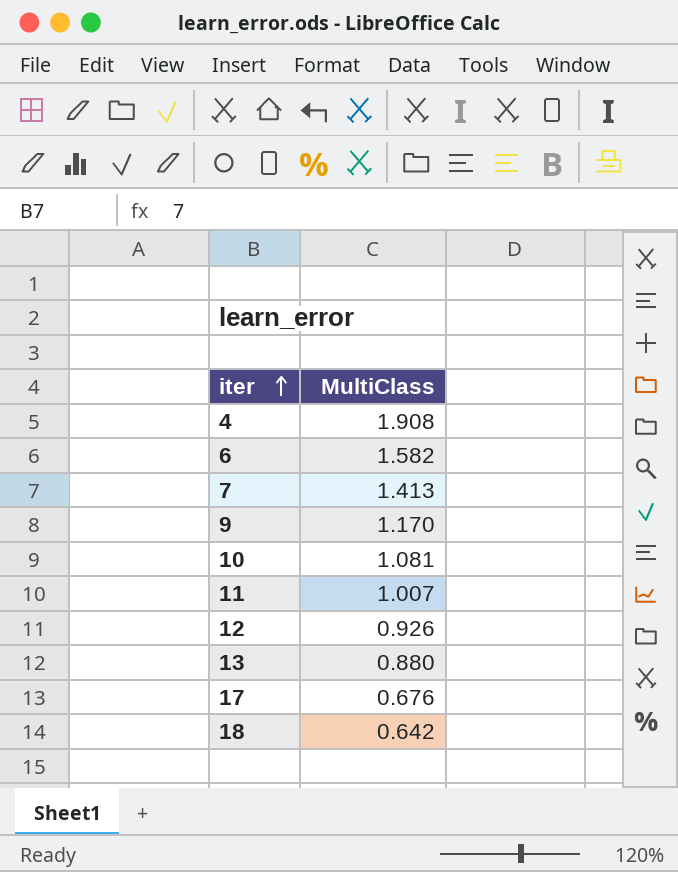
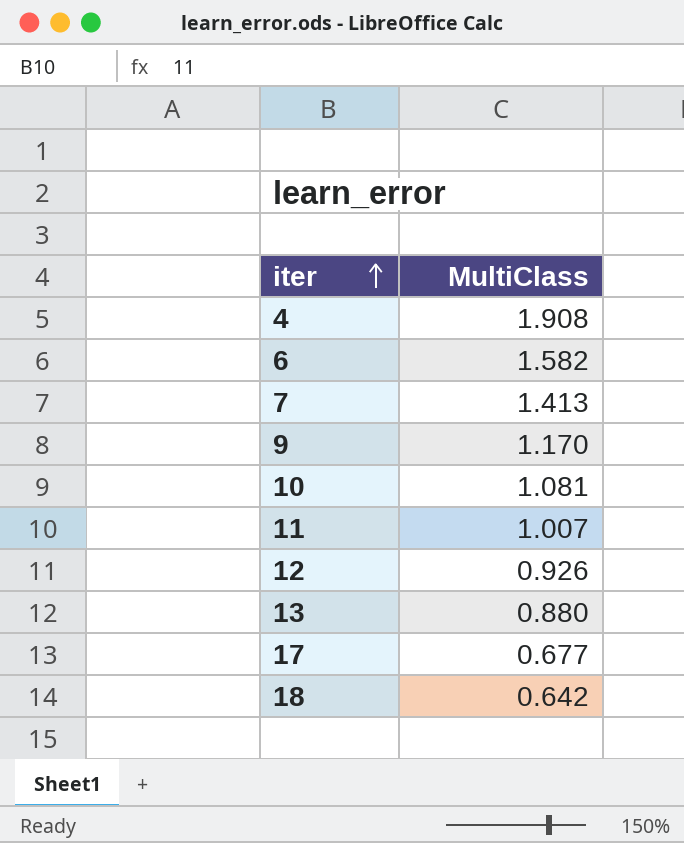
17 | MultiClass: 0.676 -> 0.677

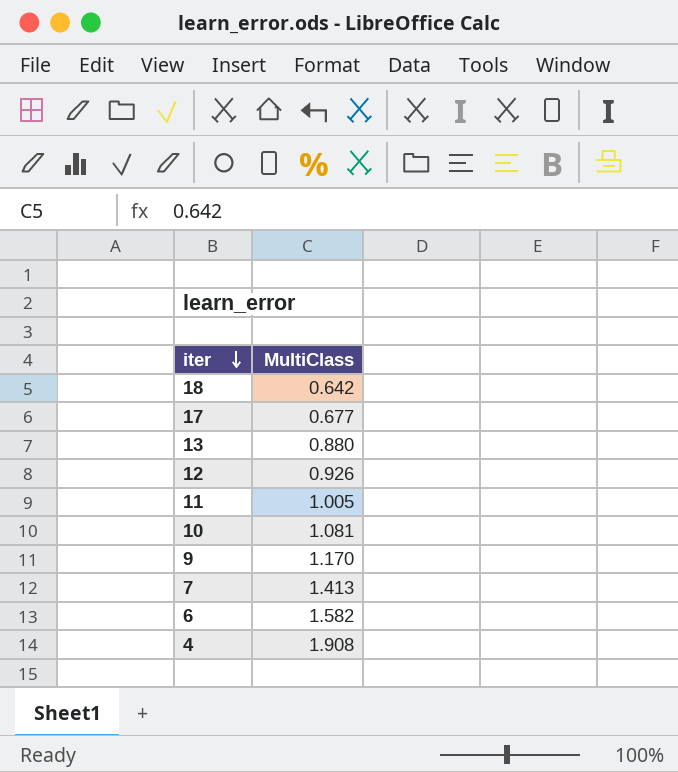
row order: iter ascending -> iter descending
11 | MultiClass: 1.007 -> 1.005

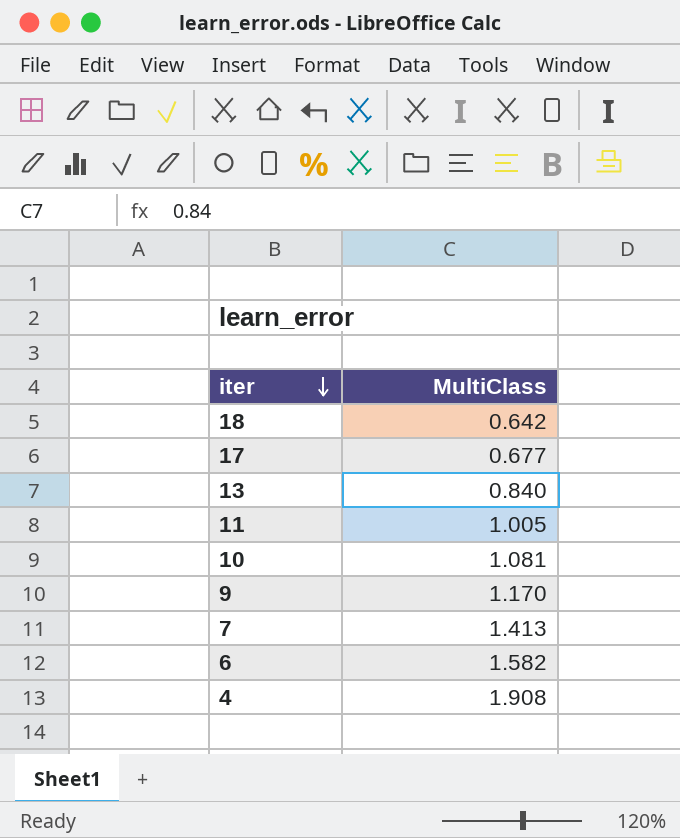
row 12: 0.926 -> none
13 | MultiClass: 0.880 -> 0.840

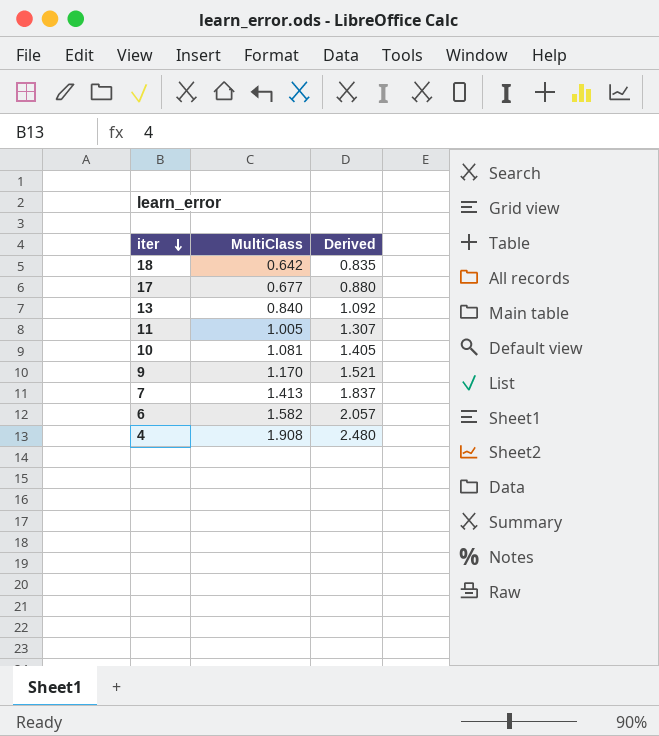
column Derived | formula: none -> [MultiClass] * 1.3

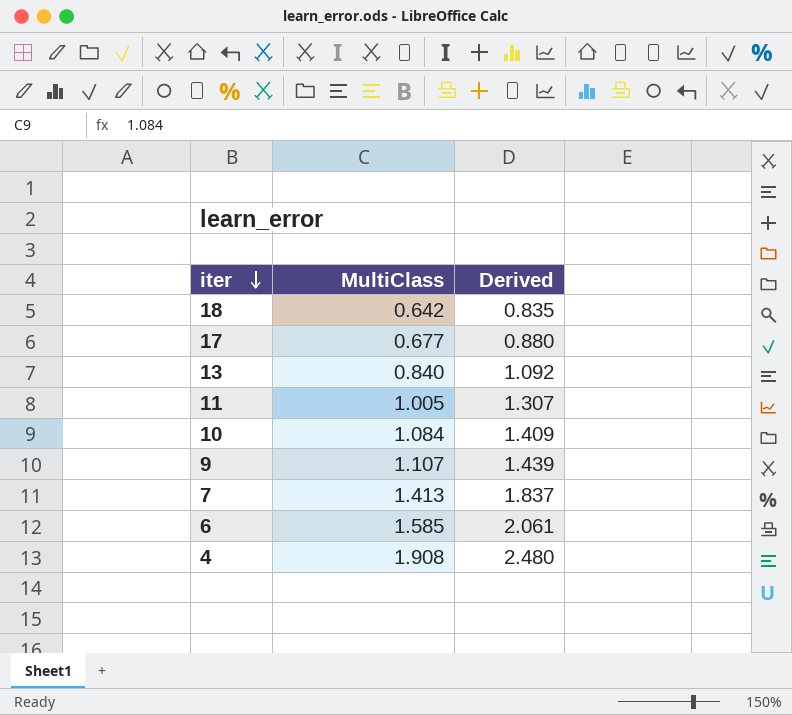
10 | MultiClass: 1.081 -> 1.084
10 | Derived: 1.405 -> 1.409
9 | MultiClass: 1.170 -> 1.107
9 | Derived: 1.521 -> 1.439
6 | MultiClass: 1.582 -> 1.585
6 | Derived: 2.057 -> 2.061

